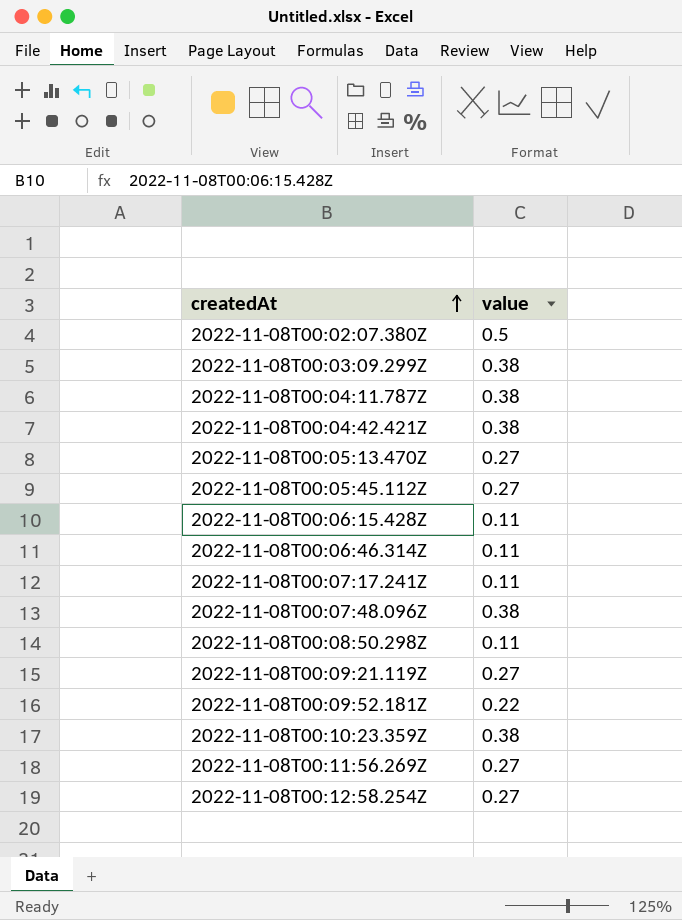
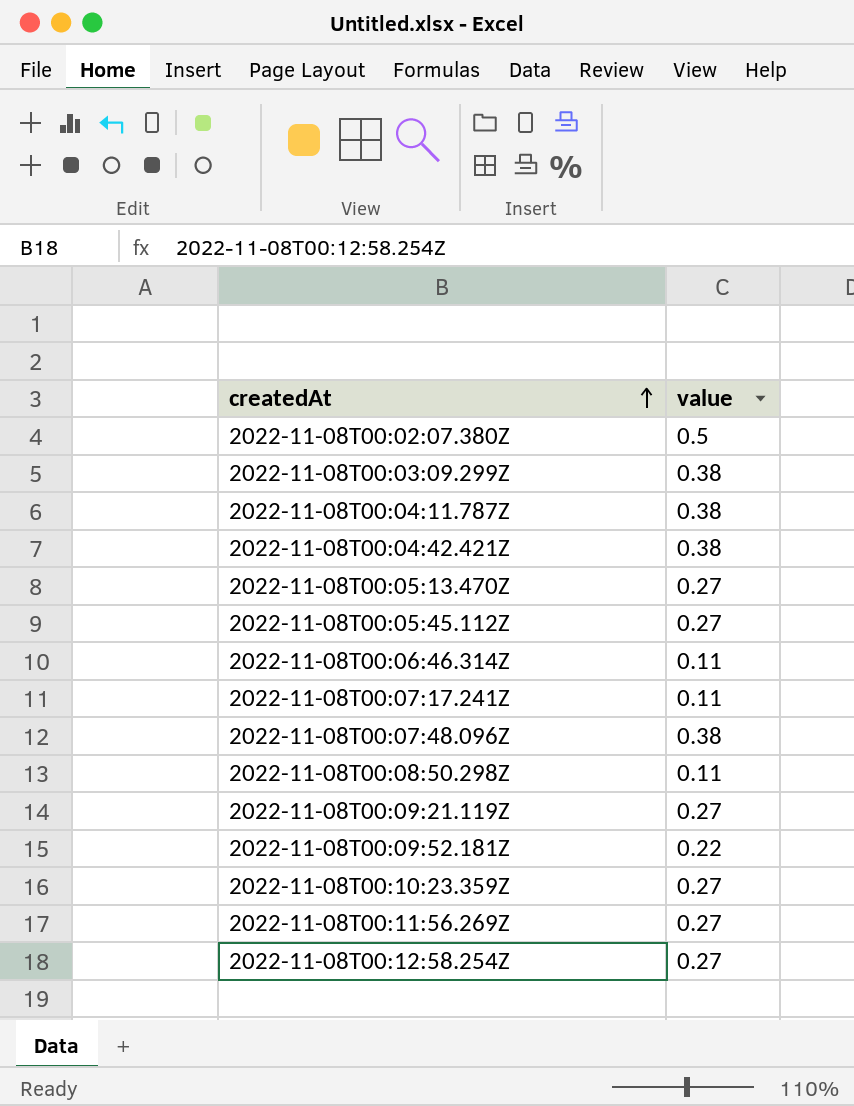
row 2022-11-08T00:06:15.428Z: 0.11 -> none
2022-11-08T00:10:23.359Z | value: 0.38 -> 0.27

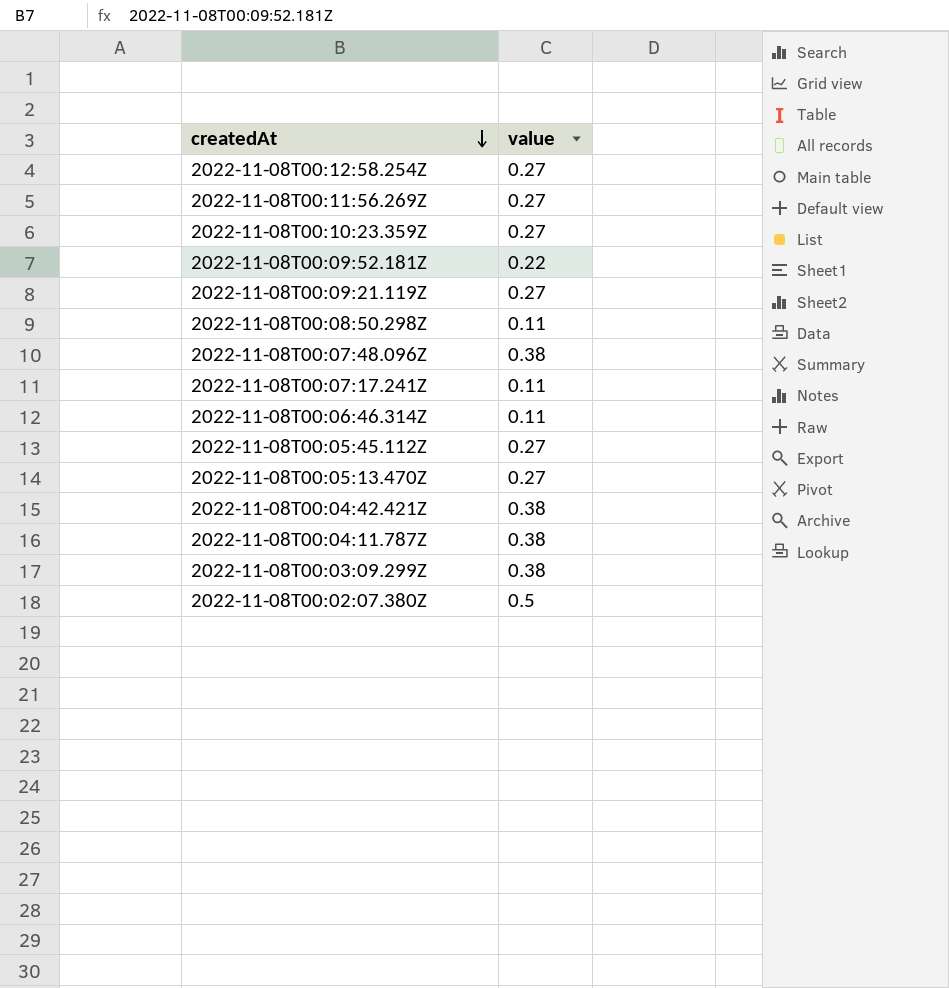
row order: createdAt ascending -> createdAt descending

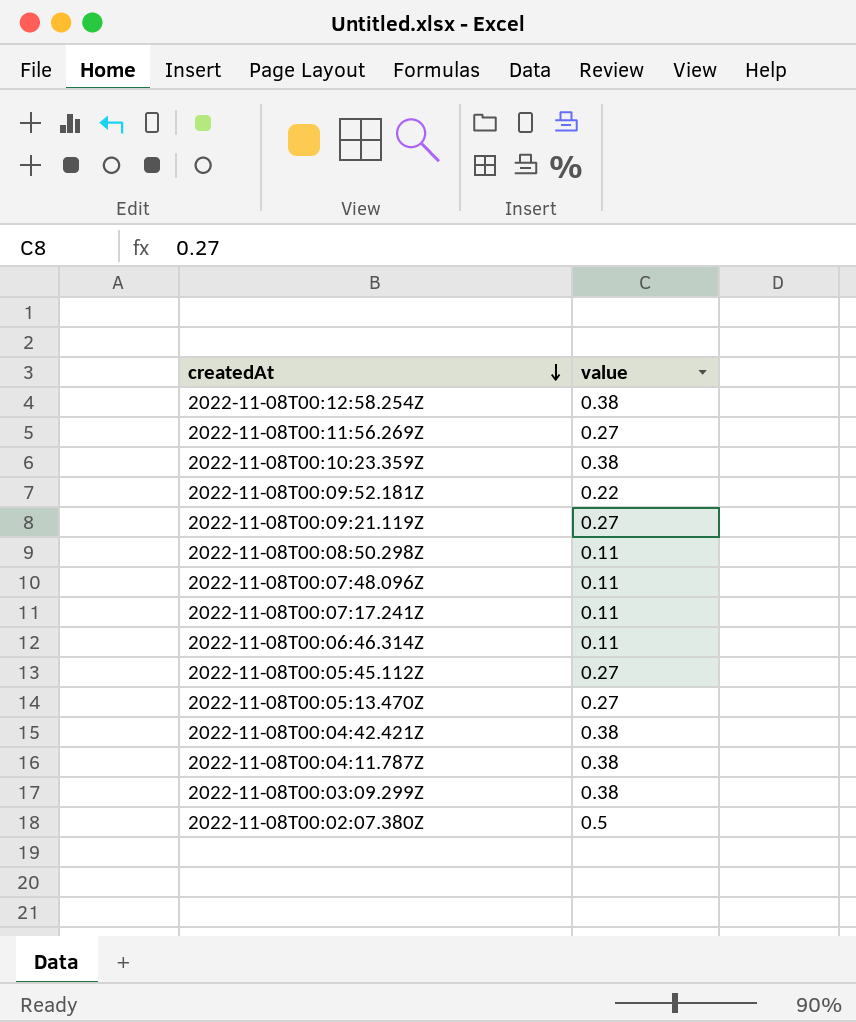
2022-11-08T00:12:58.254Z | value: 0.27 -> 0.38
2022-11-08T00:10:23.359Z | value: 0.27 -> 0.38
2022-11-08T00:07:48.096Z | value: 0.38 -> 0.11

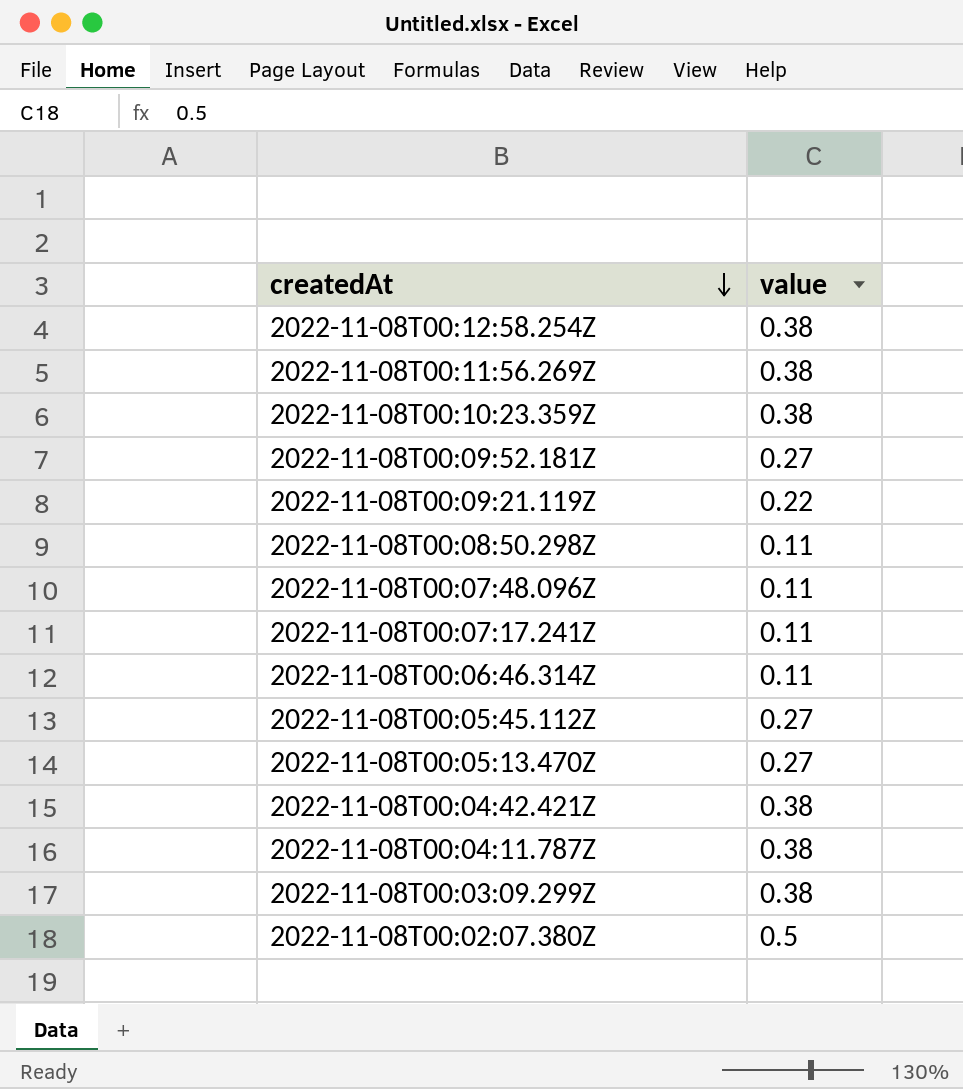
2022-11-08T00:11:56.269Z | value: 0.27 -> 0.38
2022-11-08T00:09:52.181Z | value: 0.22 -> 0.27
2022-11-08T00:09:21.119Z | value: 0.27 -> 0.22

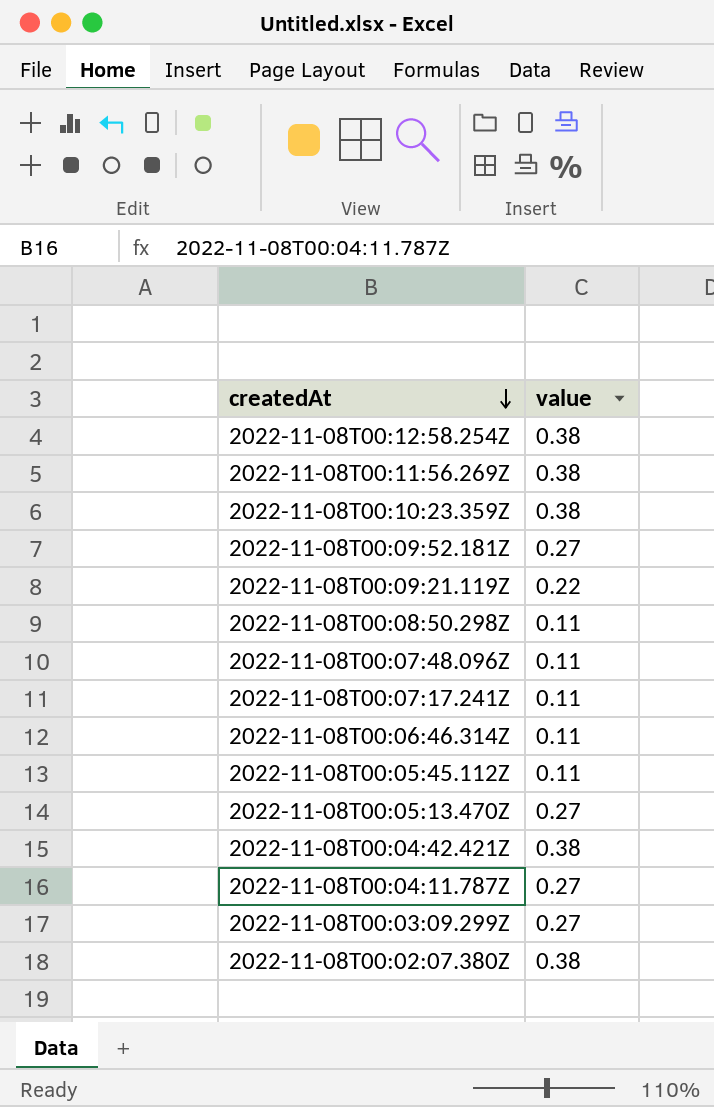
2022-11-08T00:05:45.112Z | value: 0.27 -> 0.11
2022-11-08T00:04:11.787Z | value: 0.38 -> 0.27
2022-11-08T00:03:09.299Z | value: 0.38 -> 0.27
2022-11-08T00:02:07.380Z | value: 0.5 -> 0.38

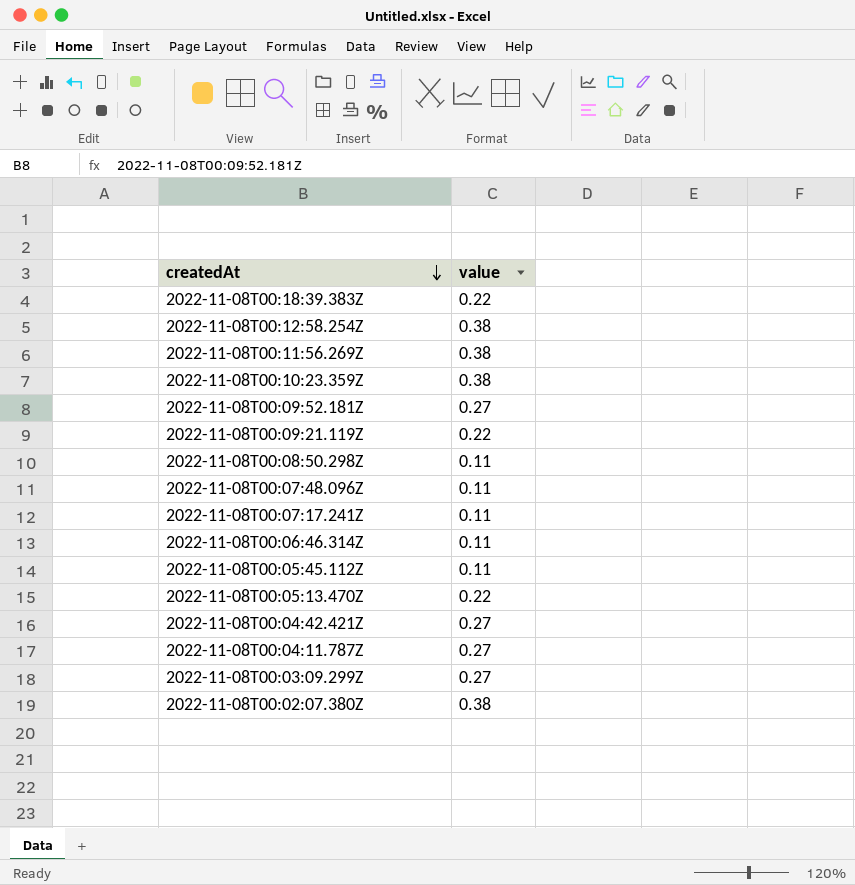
row 2022-11-08T00:18:39.383Z: none -> 0.22
2022-11-08T00:05:13.470Z | value: 0.27 -> 0.22
2022-11-08T00:04:42.421Z | value: 0.38 -> 0.27

